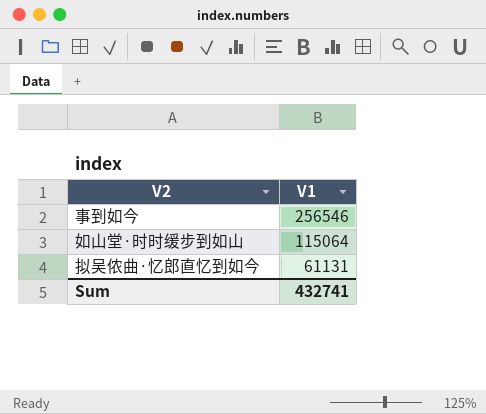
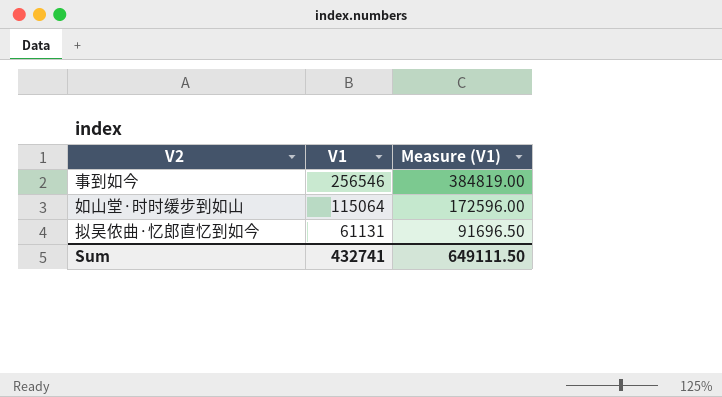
column Measure (V1) | formula: none -> [V1] * 1.5

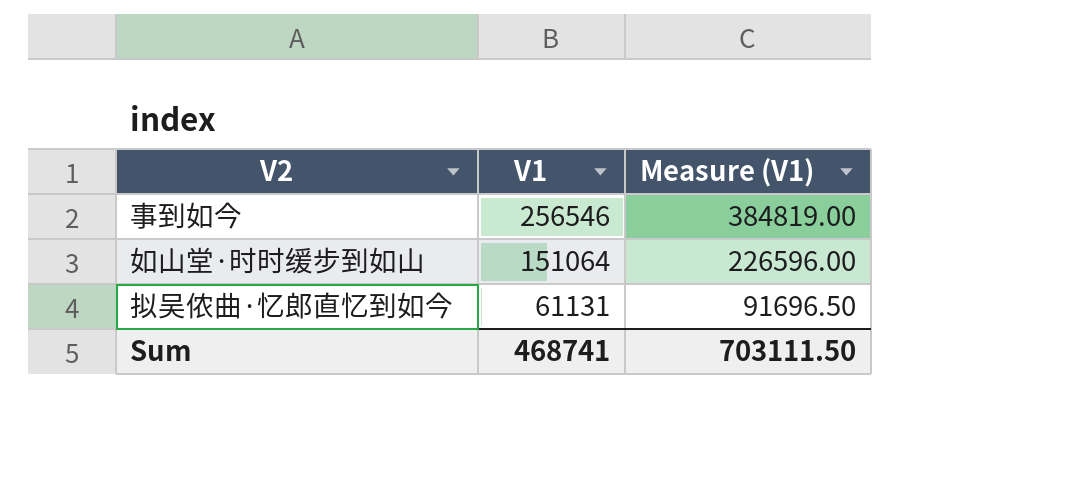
如山堂·时时缓步到如山 | V1: 115064 -> 151064
如山堂·时时缓步到如山 | Measure (V1): 172596.00 -> 226596.00
Sum | V1: 432741 -> 468741
Sum | Measure (V1): 649111.50 -> 703111.50

